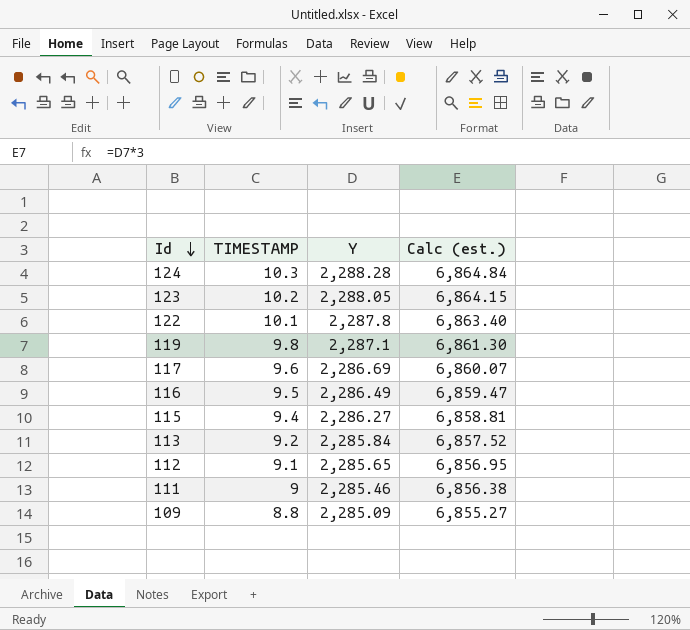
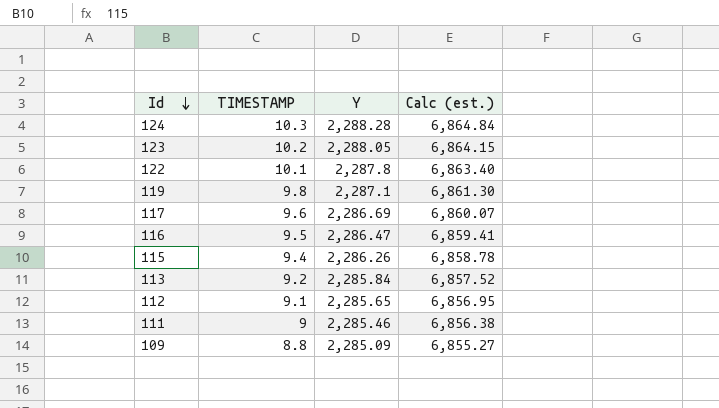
116 | Y: 2,286.49 -> 2,286.47
116 | Calc (est.): 6,859.47 -> 6,859.41
115 | Y: 2,286.27 -> 2,286.26
115 | Calc (est.): 6,858.81 -> 6,858.78

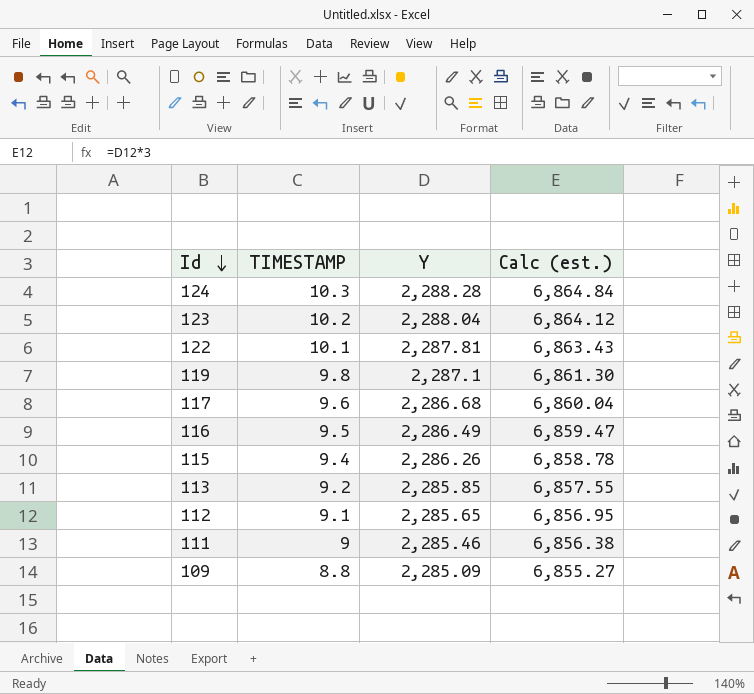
123 | Y: 2,288.05 -> 2,288.04
123 | Calc (est.): 6,864.15 -> 6,864.12
122 | Y: 2,287.8 -> 2,287.81
122 | Calc (est.): 6,863.40 -> 6,863.43
117 | Y: 2,286.69 -> 2,286.68
117 | Calc (est.): 6,860.07 -> 6,860.04
116 | Y: 2,286.47 -> 2,286.49
116 | Calc (est.): 6,859.41 -> 6,859.47
113 | Y: 2,285.84 -> 2,285.85
113 | Calc (est.): 6,857.52 -> 6,857.55

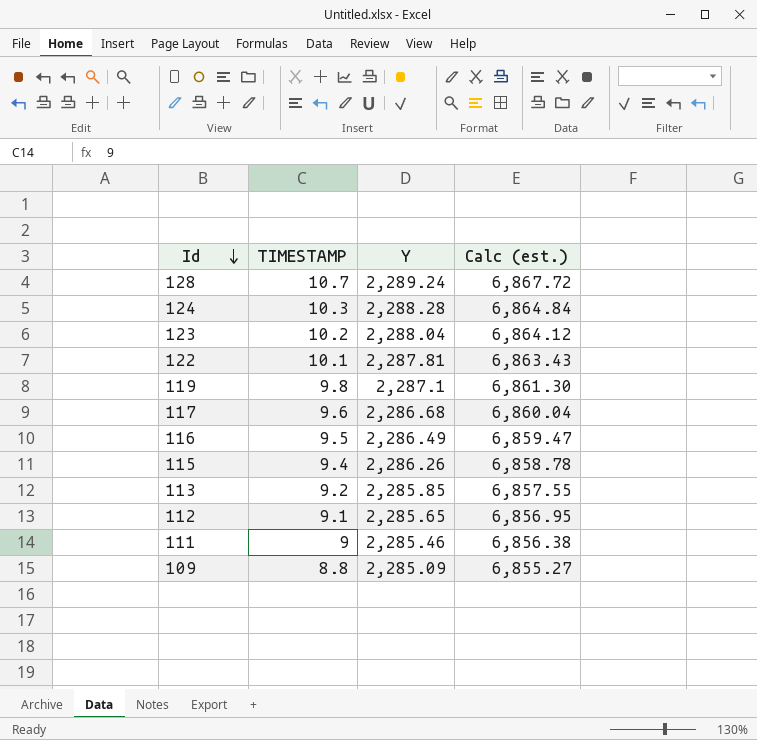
row 128: none -> 10.7 | 2,289.24 | 6,867.72

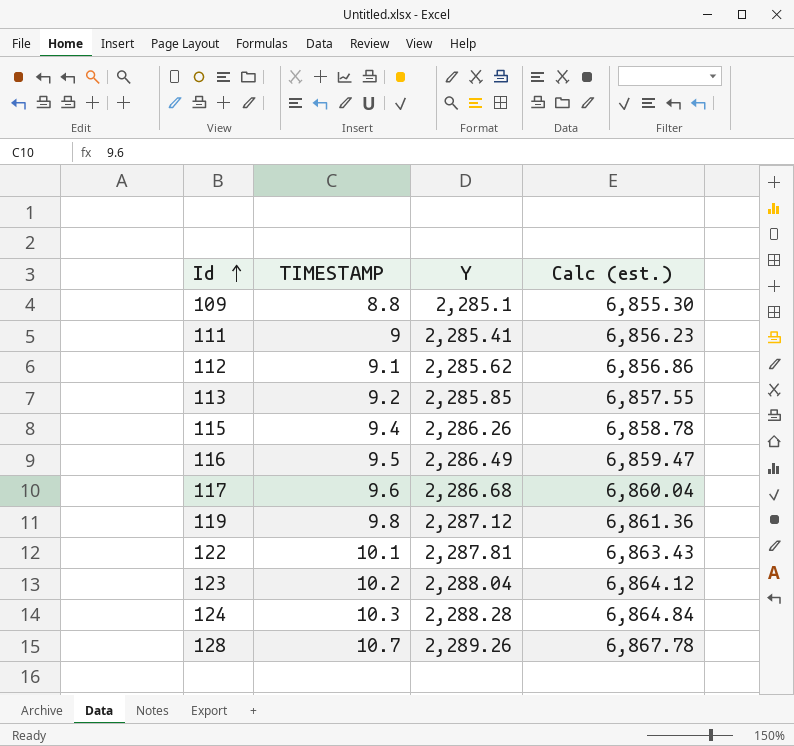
row order: Id descending -> Id ascending
109 | Y: 2,285.09 -> 2,285.1
109 | Calc (est.): 6,855.27 -> 6,855.30
111 | Y: 2,285.46 -> 2,285.41
111 | Calc (est.): 6,856.38 -> 6,856.23
112 | Y: 2,285.65 -> 2,285.62
112 | Calc (est.): 6,856.95 -> 6,856.86
119 | Y: 2,287.1 -> 2,287.12
119 | Calc (est.): 6,861.30 -> 6,861.36
128 | Y: 2,289.24 -> 2,289.26
128 | Calc (est.): 6,867.72 -> 6,867.78

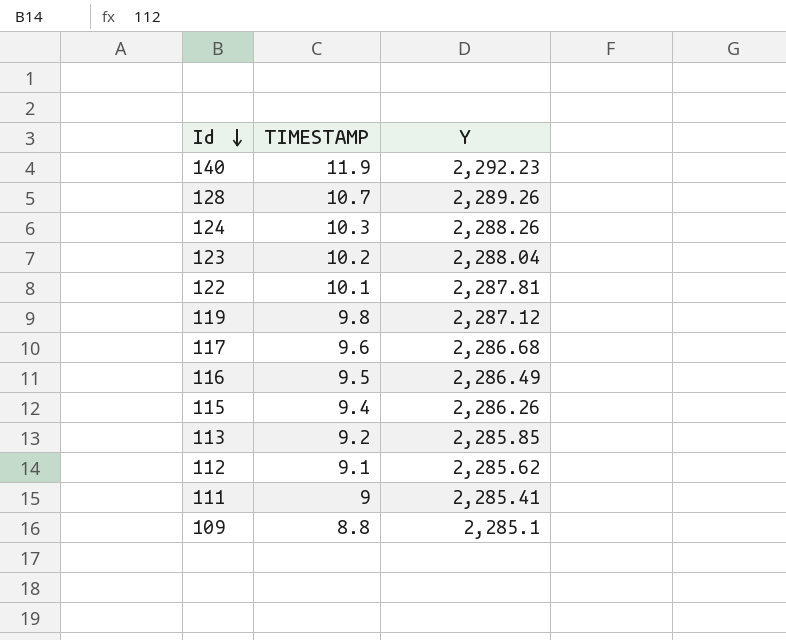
row order: Id ascending -> Id descending
column Calc (est.) | formula: [Y] * 3 -> none
row 140: none -> 11.9 | 2,292.23
124 | Y: 2,288.28 -> 2,288.26

